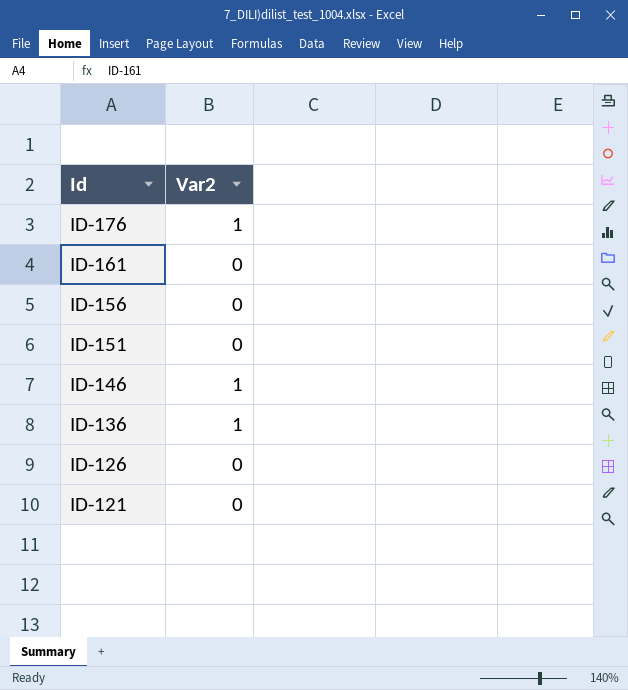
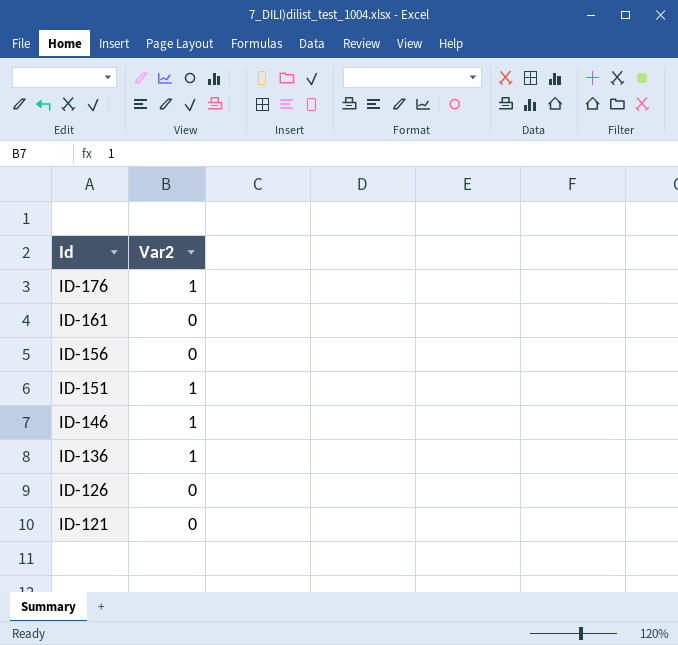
ID-151 | Var2: 0 -> 1

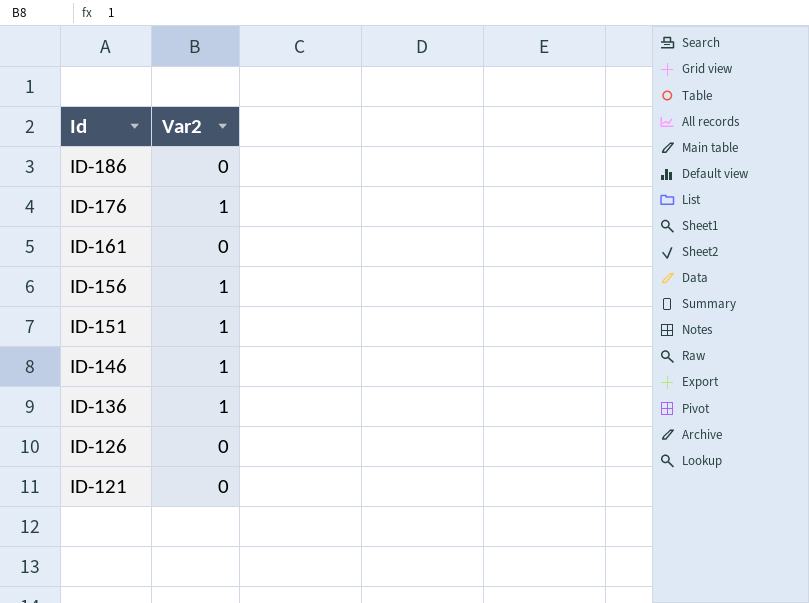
row ID-186: none -> 0
ID-156 | Var2: 0 -> 1

